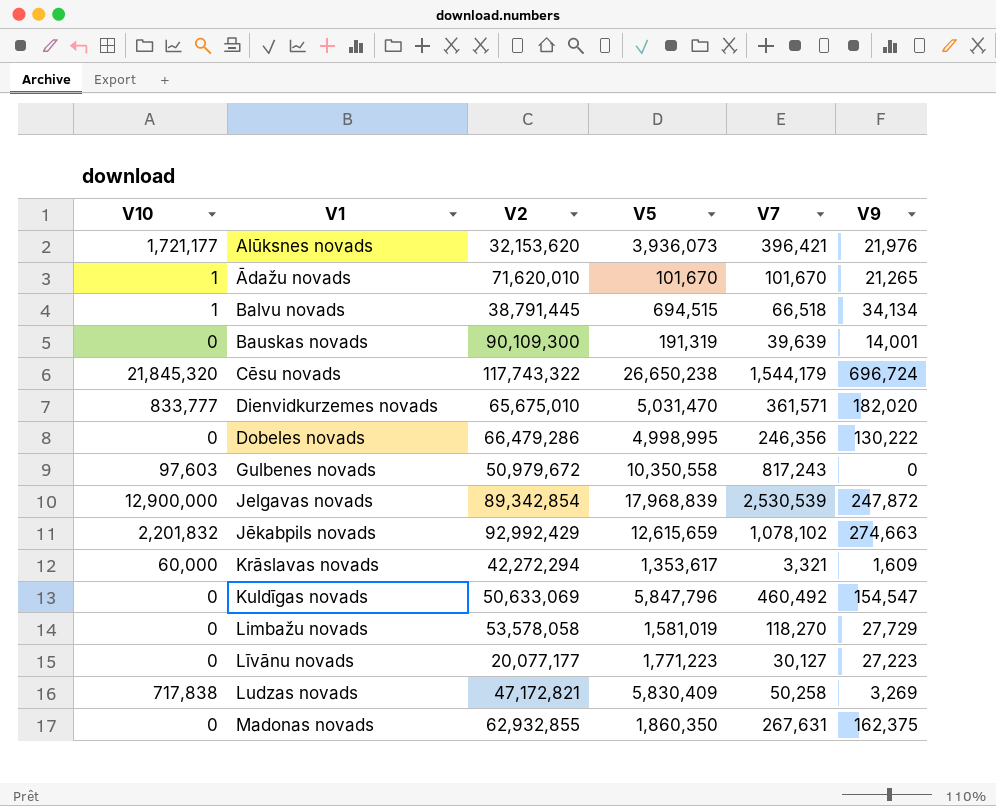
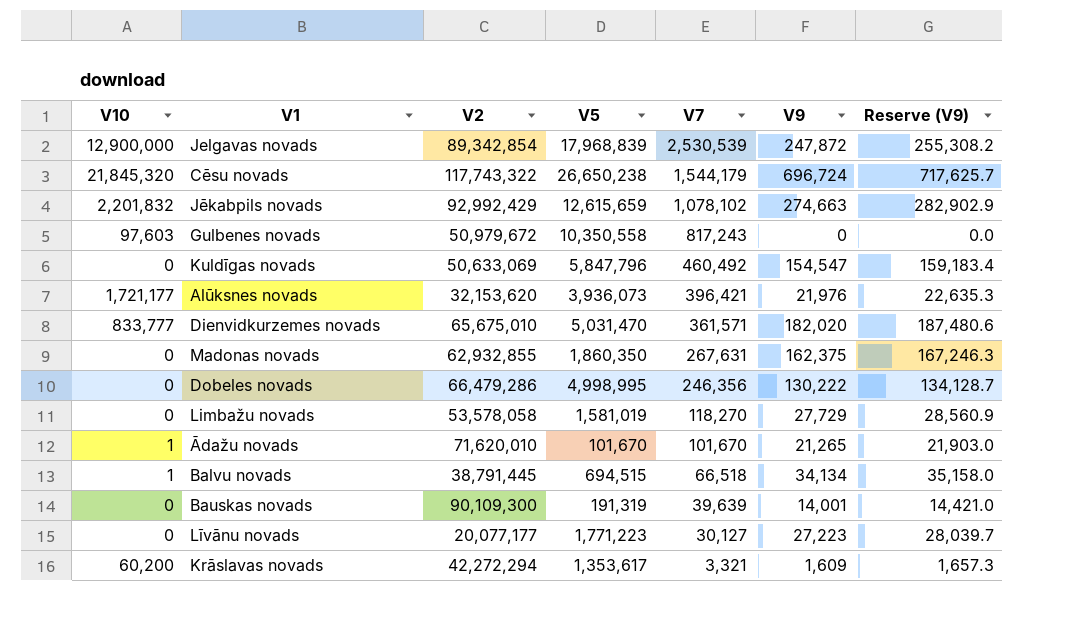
row order: none -> V7 descending
column Reserve (V9) | formula: none -> [V9] * 1.03
row Ludzas novads: 717,838 | 47,172,821 | 5,830,409 | 50,258 | 3,269 -> none
Krāslavas novads | V10: 60,000 -> 60,200

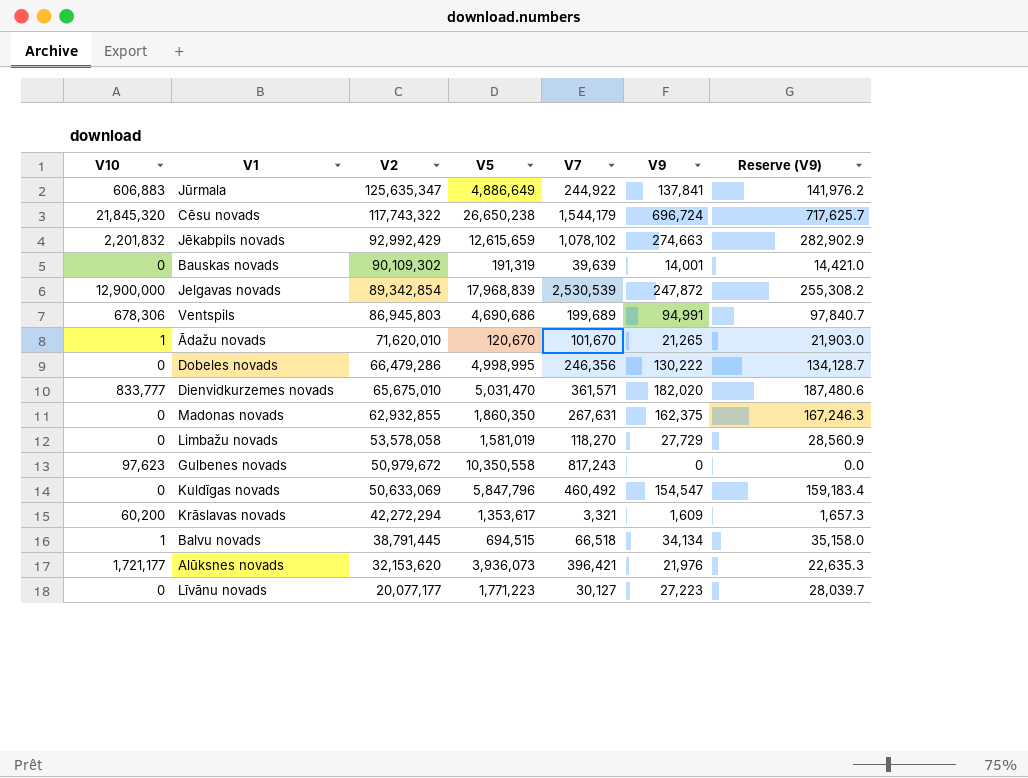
row order: V7 descending -> V2 descending
row Jūrmala: none -> 606,883 | 125,635,347 | 4,886,649 | 244,922 | 137,841 | 141,976.2
Bauskas novads | V2: 90,109,300 -> 90,109,302
row Ventspils: none -> 678,306 | 86,945,803 | 4,690,686 | 199,689 | 94,991 | 97,840.7
Ādažu novads | V5: 101,670 -> 120,670
Gulbenes novads | V10: 97,603 -> 97,623

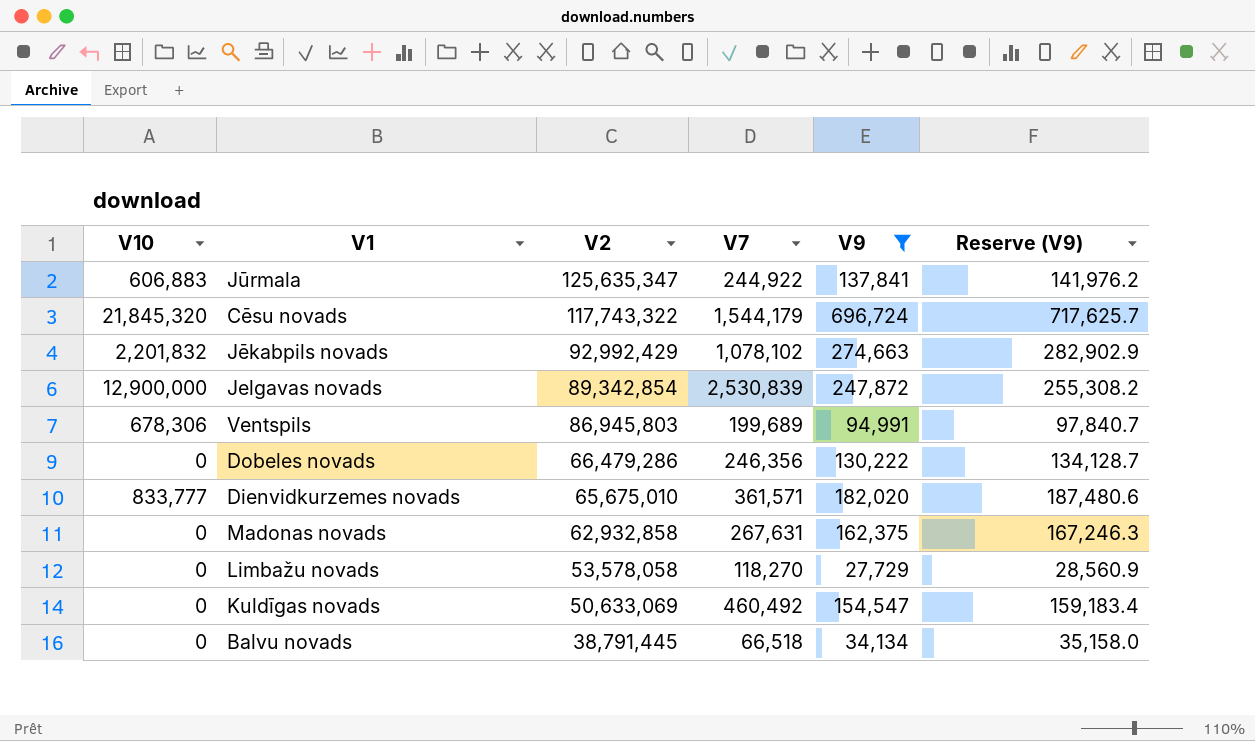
filter: none -> V9 >= 27,729
column V5 | position: 4 -> none
Jelgavas novads | V7: 2,530,539 -> 2,530,839
Madonas novads | V2: 62,932,855 -> 62,932,858
Balvu novads | V10: 1 -> 0

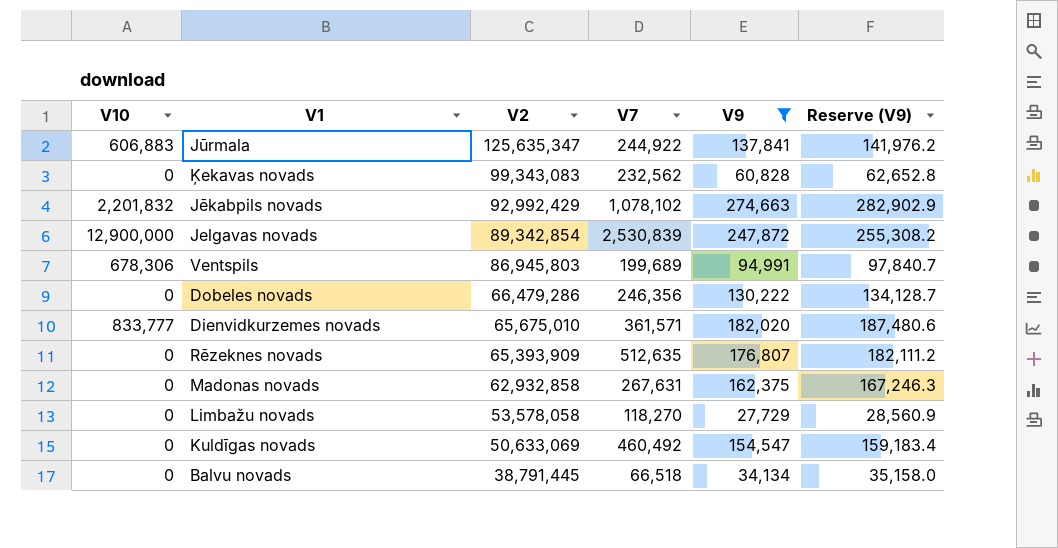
row Cēsu novads: 21,845,320 | 117,743,322 | 1,544,179 | 696,724 | 717,625.7 -> none
row Ķekavas novads: none -> 0 | 99,343,083 | 232,562 | 60,828 | 62,652.8
row Rēzeknes novads: none -> 0 | 65,393,909 | 512,635 | 176,807 | 182,111.2

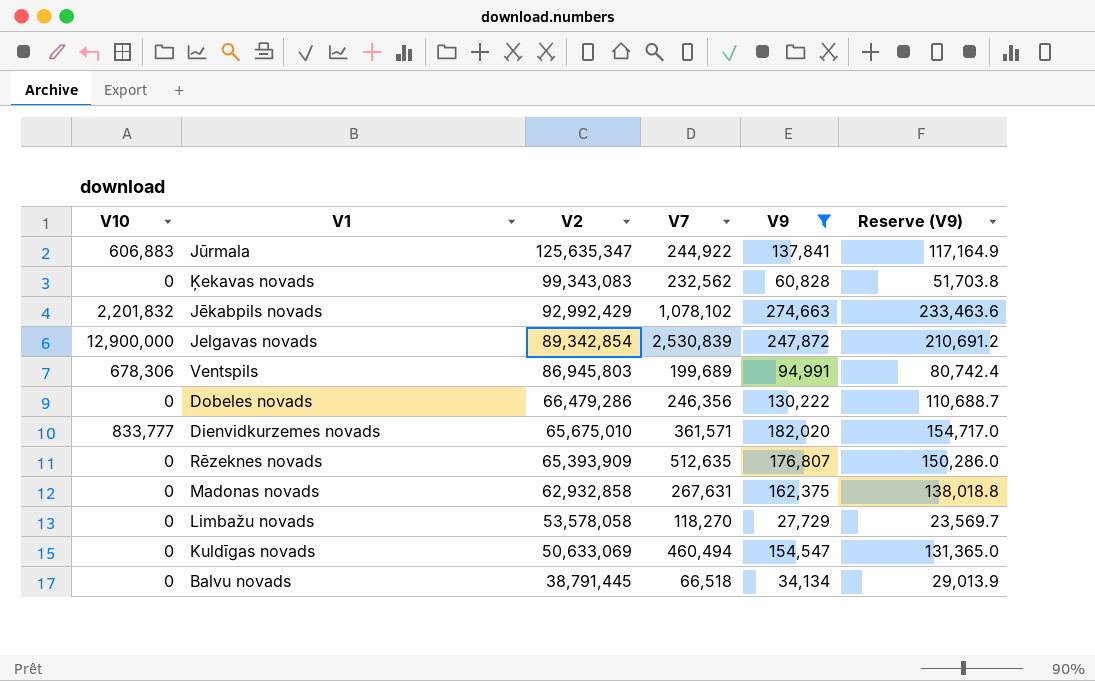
column Reserve (V9) | formula: [V9] * 1.03 -> [V9] * 0.85
Kuldīgas novads | V7: 460,492 -> 460,494

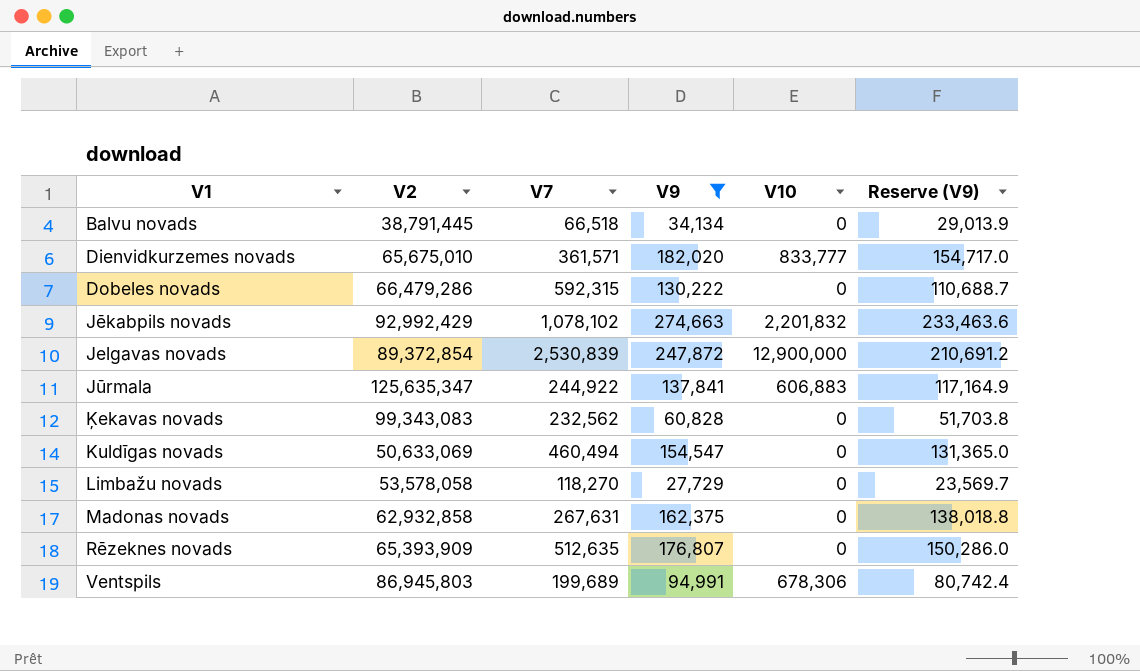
row order: V2 descending -> V1 ascending
column V10 | position: 1 -> 5
Dobeles novads | V7: 246,356 -> 592,315
Jelgavas novads | V2: 89,342,854 -> 89,372,854

